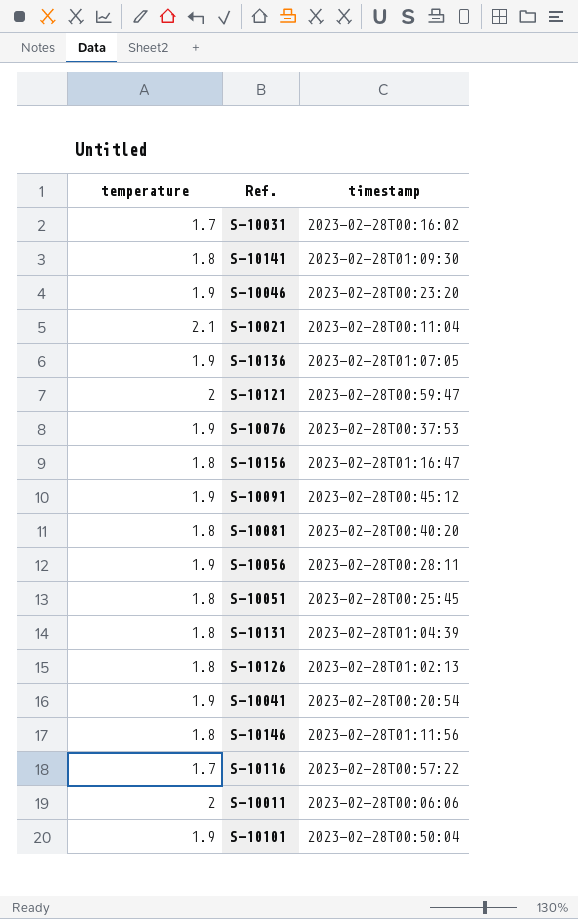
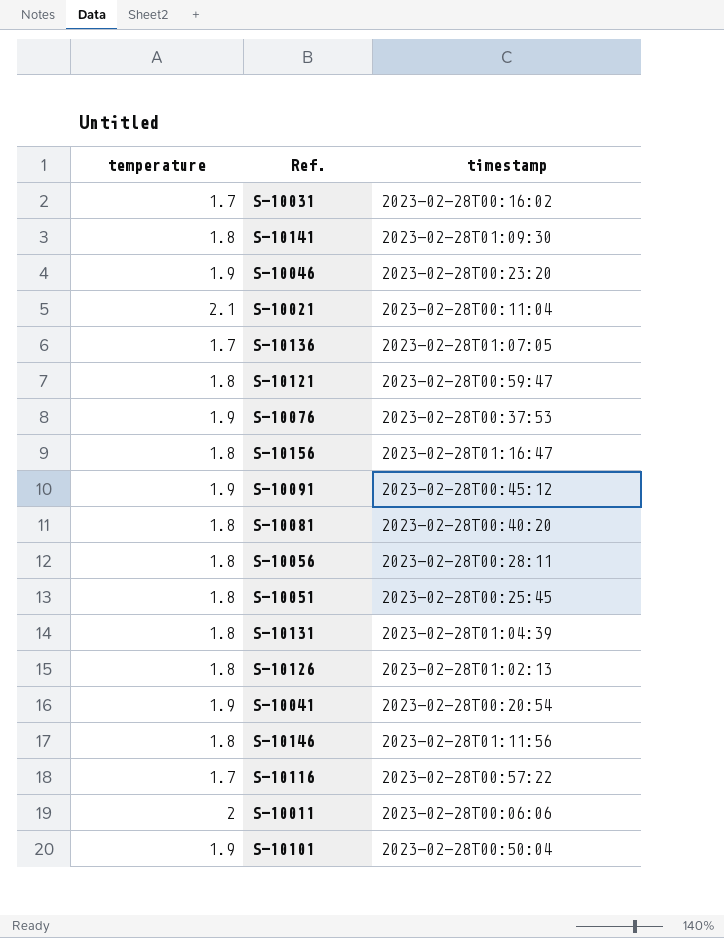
S-10136 | temperature: 1.9 -> 1.7
S-10121 | temperature: 2 -> 1.8
S-10056 | temperature: 1.9 -> 1.8

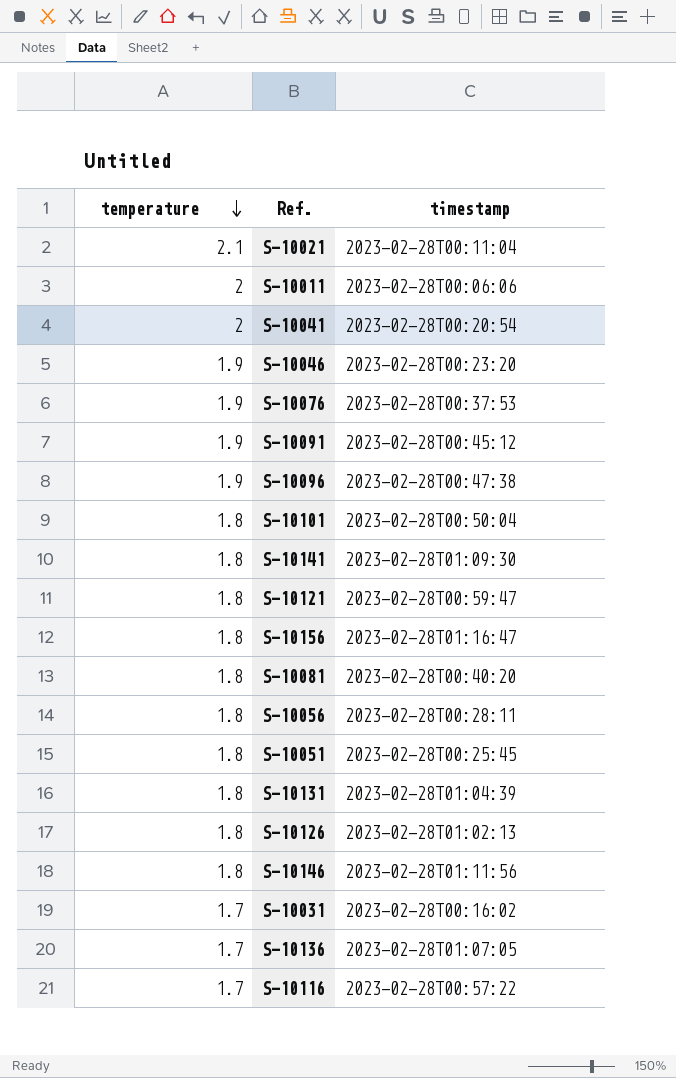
row order: none -> temperature descending
S-10041 | temperature: 1.9 -> 2
row S-10096: none -> 1.9 | 2023-02-28T00:47:38
S-10101 | temperature: 1.9 -> 1.8

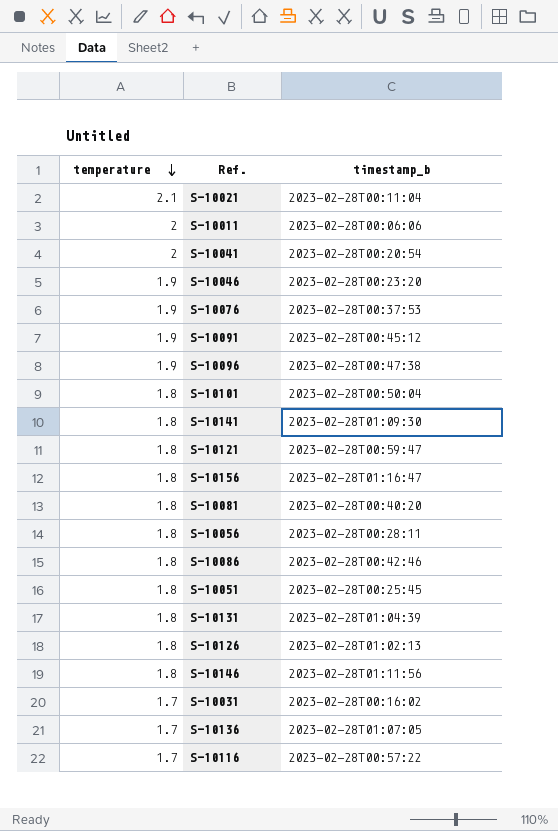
column name: timestamp -> timestamp_b
row S-10086: none -> 1.8 | 2023-02-28T00:42:46

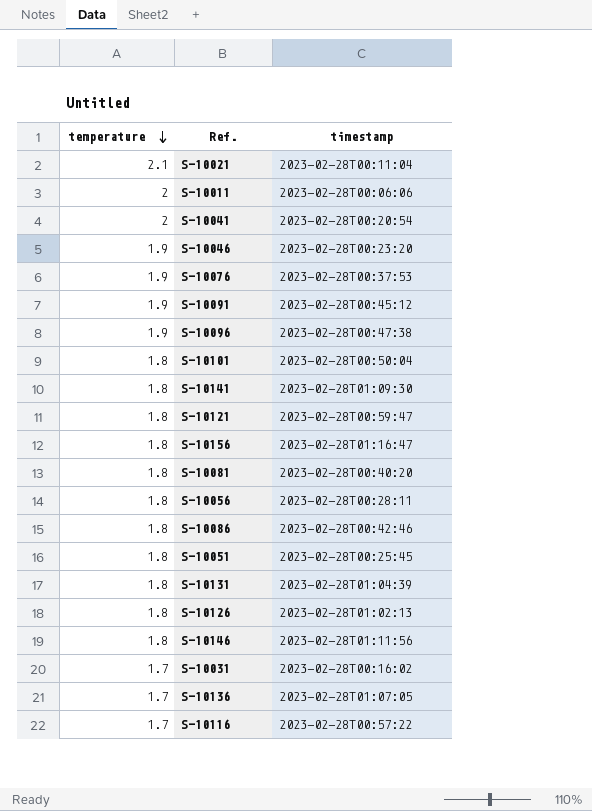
column name: timestamp_b -> timestamp

